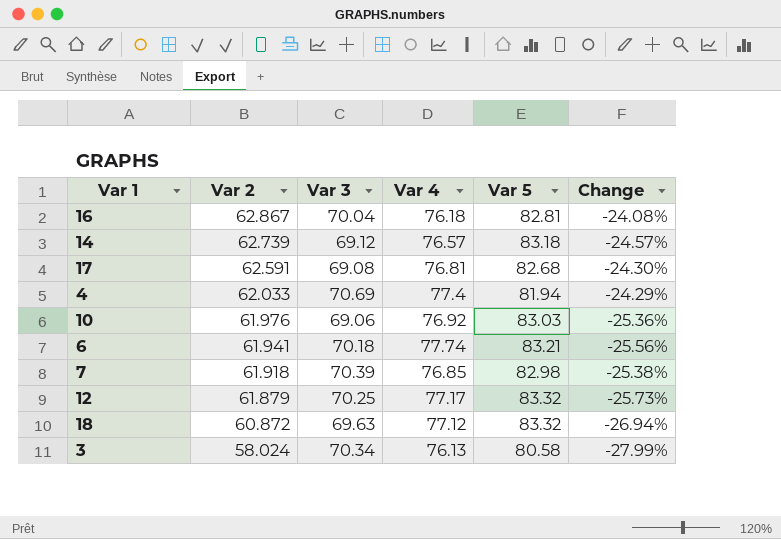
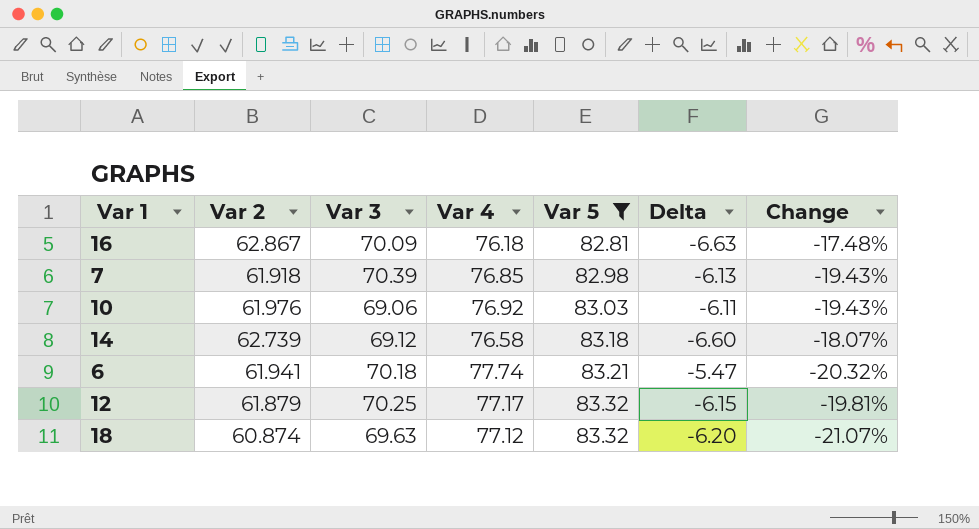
filter: none -> Var 5 >= 82.81
row order: Var 2 descending -> Var 5 ascending
column Delta | formula: none -> [Var 4] - [Var 5]
column Change | formula: ([Var 2] - [Var 5]) / [Var 5] -> ([Var 2] - [Var 4]) / [Var 4]
16 | Var 3: 70.04 -> 70.09
14 | Var 4: 76.57 -> 76.58
18 | Var 2: 60.872 -> 60.874

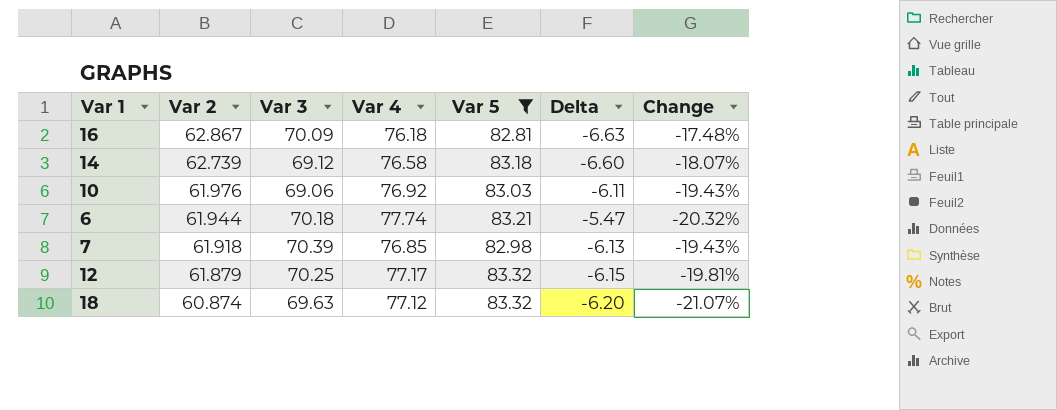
row order: Var 5 ascending -> Var 2 descending
6 | Var 2: 61.941 -> 61.944

